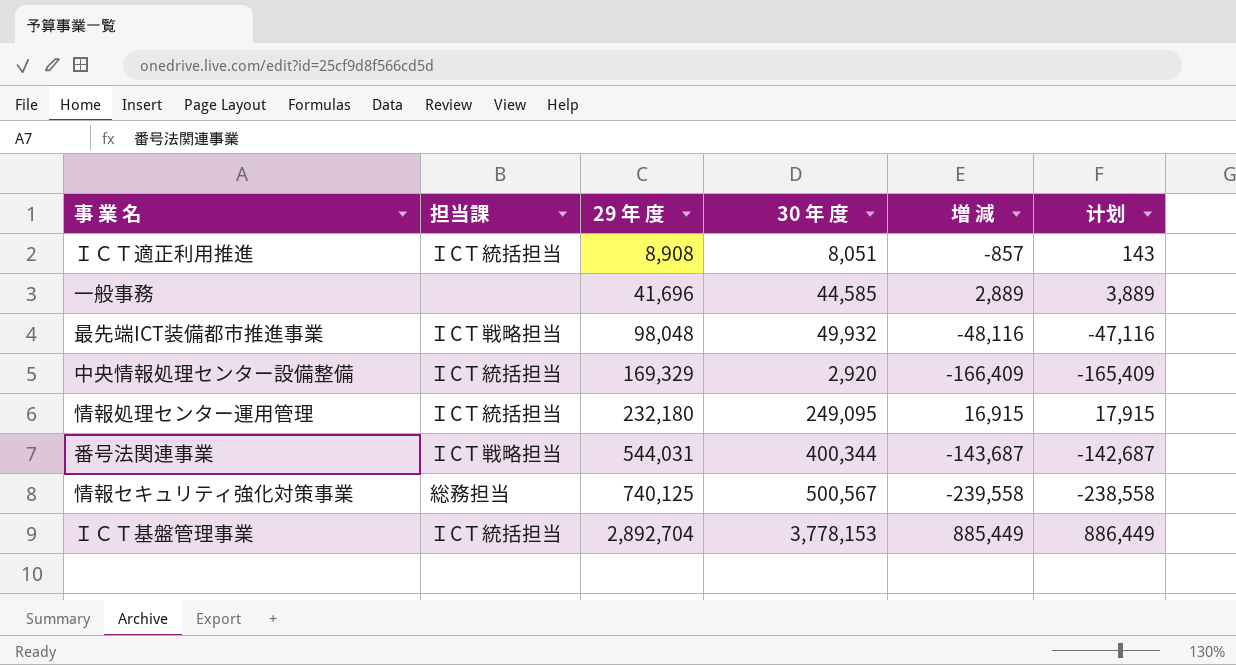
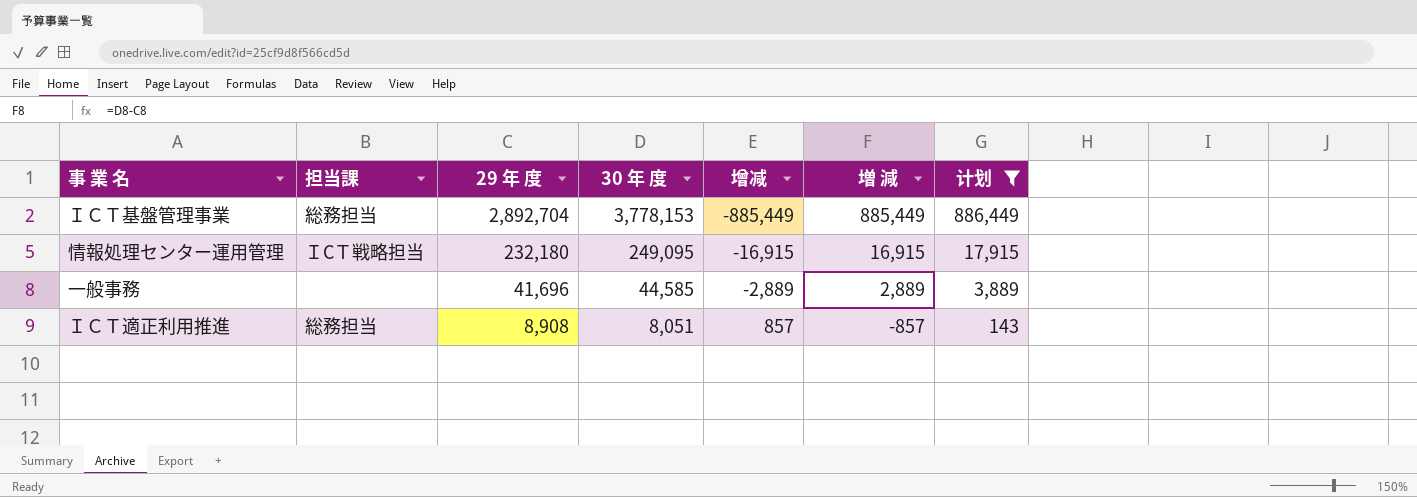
filter: none -> 计划 >= 143
row order: 29 年 度 ascending -> 29 年 度 descending
column 增减 | formula: none -> [29 年 度] - [30 年 度]
ＩＣＴ基盤管理事業 | 担当課: ＩCＴ統括担当 -> 総務担当
情報処理センター運用管理 | 担当課: ＩCＴ統括担当 -> ＩCＴ戦略担当
ＩＣＴ適正利用推進 | 担当課: ＩCＴ統括担当 -> 総務担当

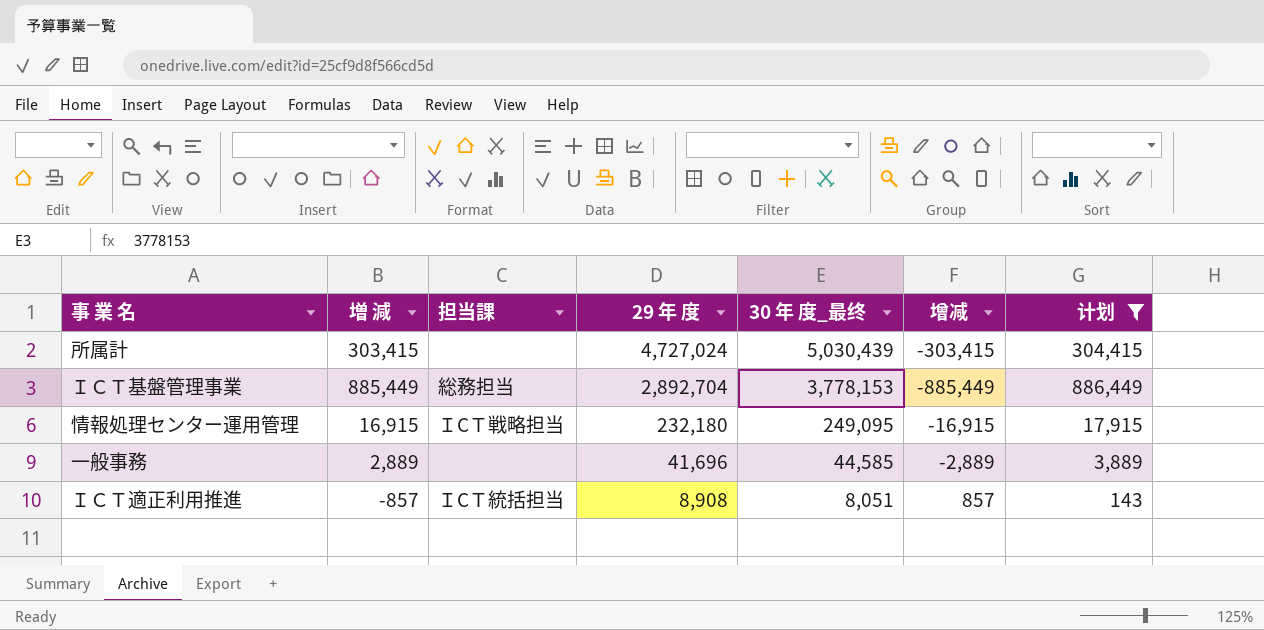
column 増 減 | position: 6 -> 2
column name: 30 年 度 -> 30 年 度_最终
row 所属計: none -> 303,415 | none | 4,727,024 | 5,030,439 | -303,415 | 304,415
ＩＣＴ適正利用推進 | 担当課: 総務担当 -> ＩCＴ統括担当

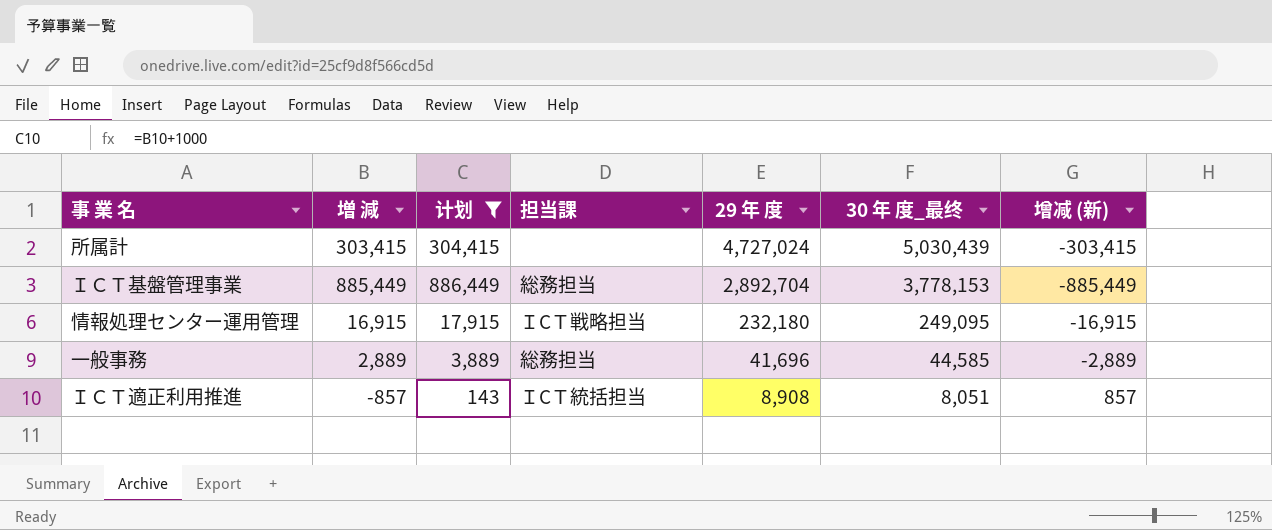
column 计划 | position: 7 -> 3
column name: 增减 -> 增减 (新)
一般事務 | 担当課: none -> 総務担当

